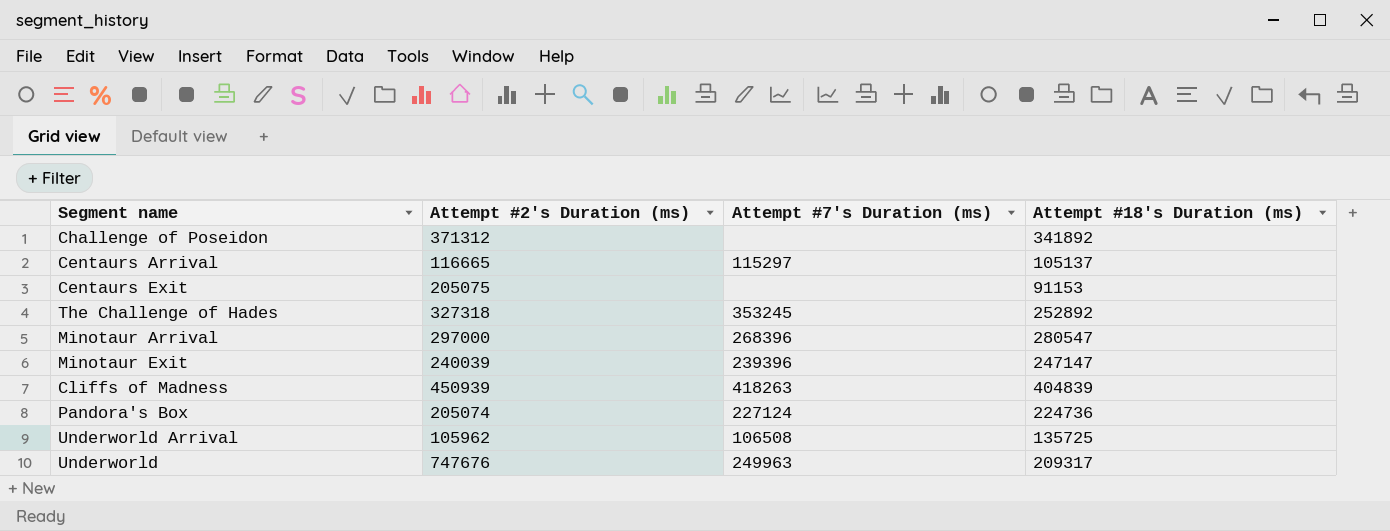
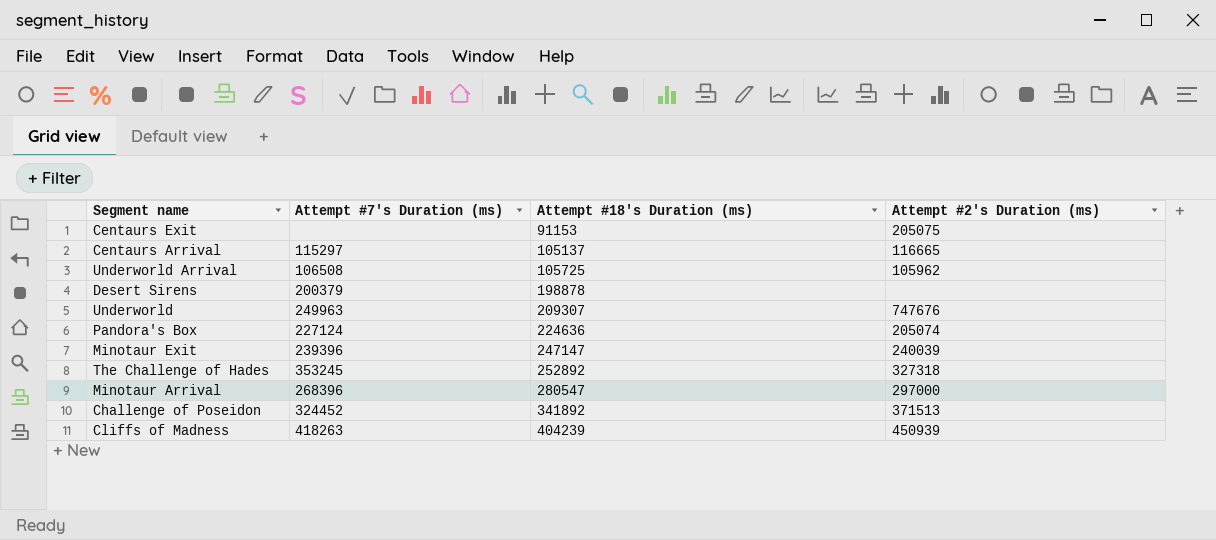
row order: none -> Attempt #18's Duration (ms) ascending
column Attempt #2's Duration (ms) | position: 2 -> 4
Underworld Arrival | Attempt #18's Duration (ms): 135725 -> 105725
row Desert Sirens: none -> 200379 | 198878 | none
Underworld | Attempt #18's Duration (ms): 209317 -> 209307
Pandora's Box | Attempt #18's Duration (ms): 224736 -> 224636
Challenge of Poseidon | Attempt #7's Duration (ms): none -> 324452
Challenge of Poseidon | Attempt #2's Duration (ms): 371312 -> 371513
Cliffs of Madness | Attempt #18's Duration (ms): 404839 -> 404239

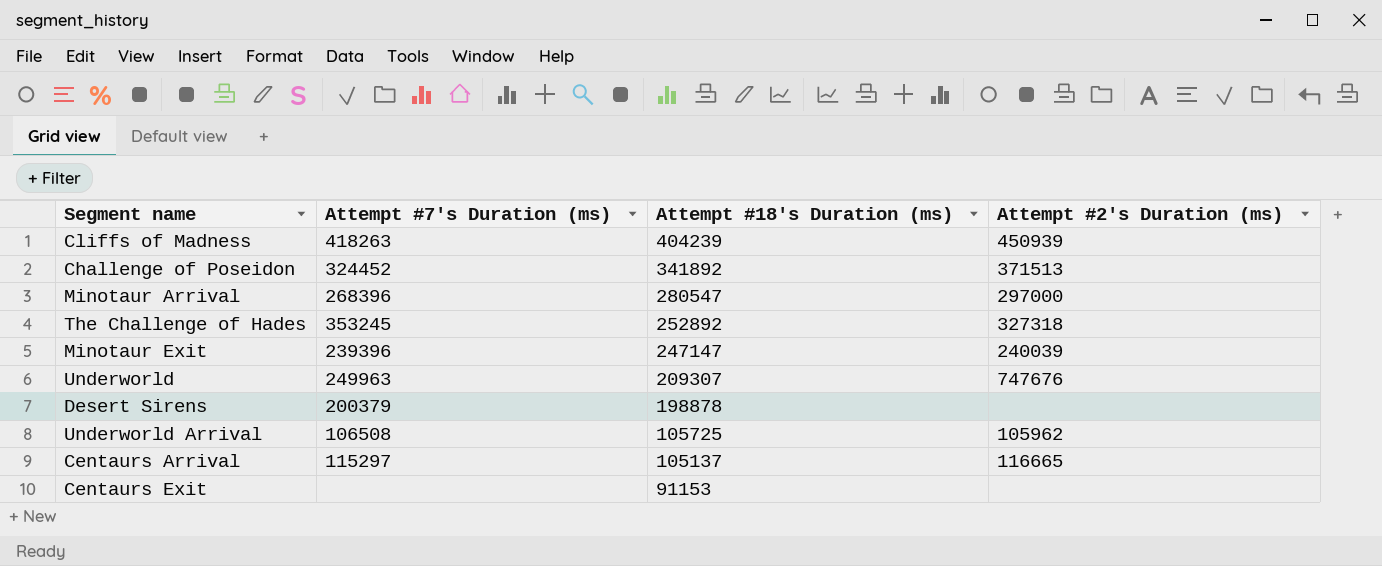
row order: Attempt #18's Duration (ms) ascending -> Attempt #18's Duration (ms) descending
row Pandora's Box: 227124 | 224636 | 205074 -> none
Centaurs Exit | Attempt #2's Duration (ms): 205075 -> none

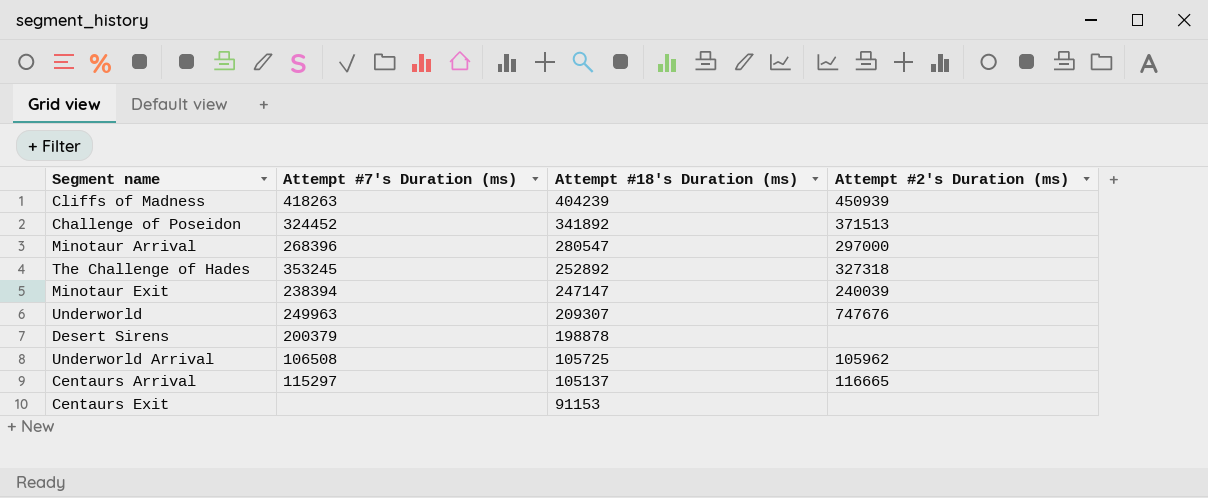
Minotaur Exit | Attempt #7's Duration (ms): 239396 -> 238394

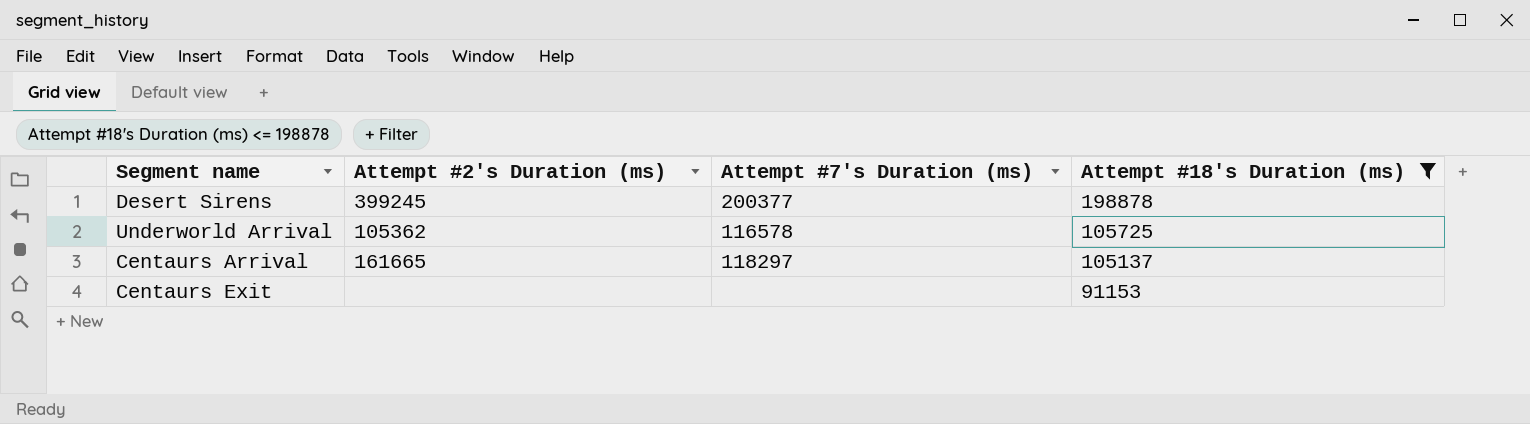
filter: none -> Attempt #18's Duration (ms) <= 198878
column Attempt #2's Duration (ms) | position: 4 -> 2
Desert Sirens | Attempt #2's Duration (ms): none -> 399245
Desert Sirens | Attempt #7's Duration (ms): 200379 -> 200377
Underworld Arrival | Attempt #2's Duration (ms): 105962 -> 105362
Underworld Arrival | Attempt #7's Duration (ms): 106508 -> 116578
Centaurs Arrival | Attempt #2's Duration (ms): 116665 -> 161665
Centaurs Arrival | Attempt #7's Duration (ms): 115297 -> 118297

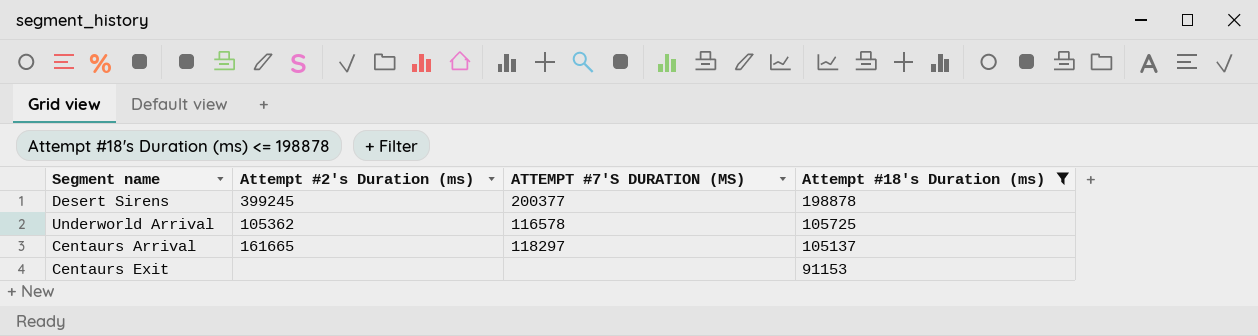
column name: Attempt #7's Duration (ms) -> ATTEMPT #7'S DURATION (MS)

